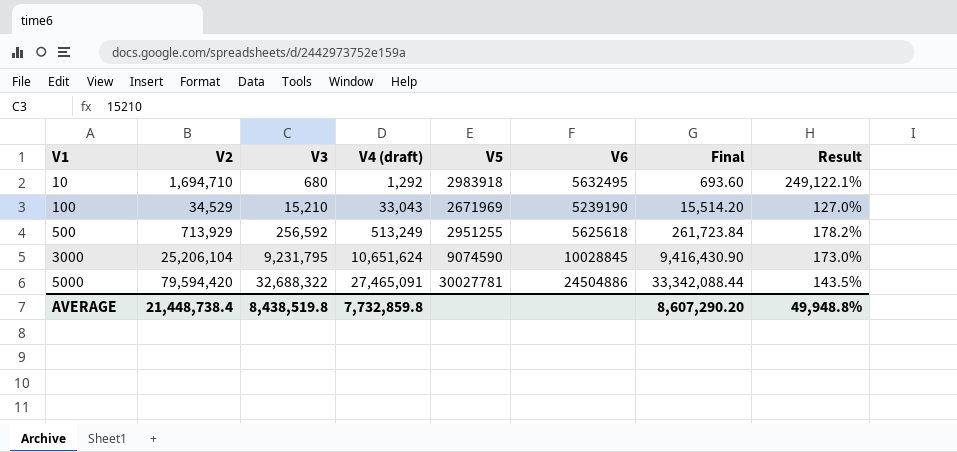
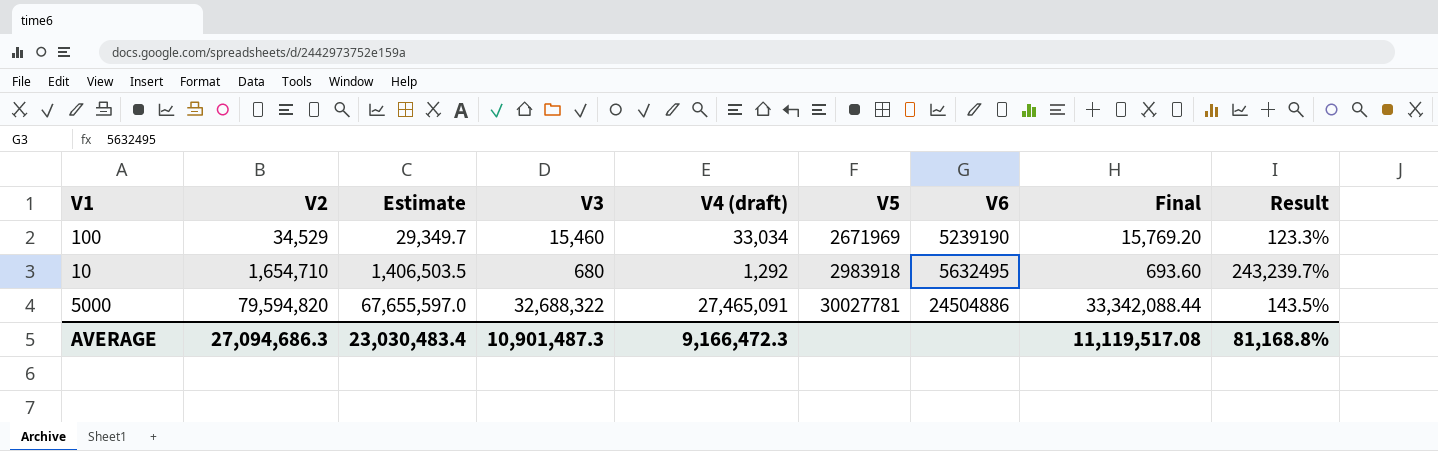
row order: V1 ascending -> V2 ascending
column Estimate | formula: none -> [V2] * 0.85
row 500: 713,929 | 256,592 | 513,249 | 2951255 | 5625618 | 261,723.84 | 178.2% -> none
row 3000: 25,206,104 | 9,231,795 | 10,651,624 | 9074590 | 10028845 | 9,416,430.90 | 173.0% -> none
100 | V3: 15,210 -> 15,460
100 | V4 (draft): 33,043 -> 33,034
100 | Final: 15,514.20 -> 15,769.20
100 | Result: 127.0% -> 123.3%
10 | V2: 1,694,710 -> 1,654,710
10 | Result: 249,122.1% -> 243,239.7%
5000 | V2: 79,594,420 -> 79,594,820
AVERAGE | V2: 21,448,738.4 -> 27,094,686.3
AVERAGE | V3: 8,438,519.8 -> 10,901,487.3
AVERAGE | V4 (draft): 7,732,859.8 -> 9,166,472.3
AVERAGE | Final: 8,607,290.20 -> 11,119,517.08
AVERAGE | Result: 49,948.8% -> 81,168.8%

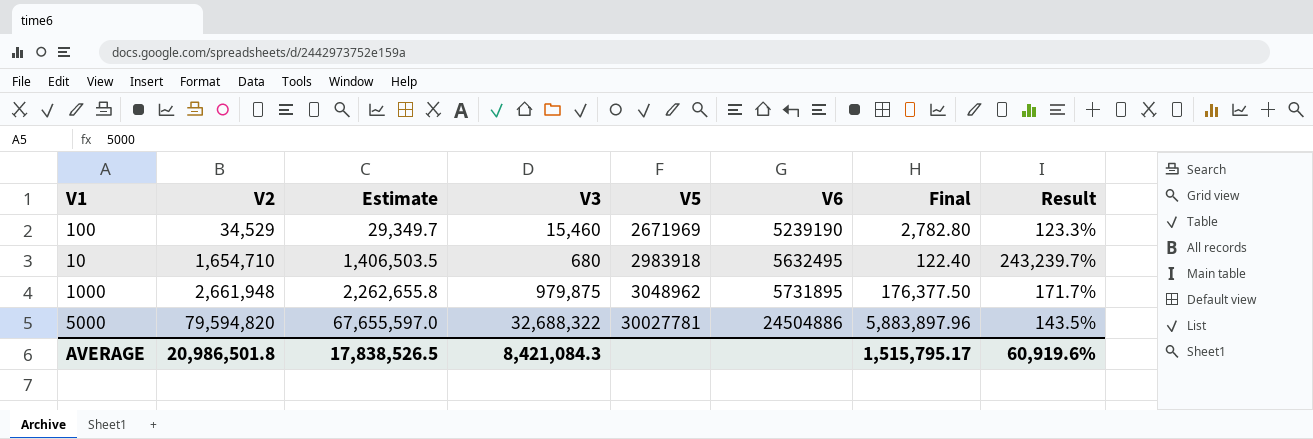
column V4 (draft) | position: 5 -> none
column Final | formula: [V3] * 1.02 -> [V3] * 0.18
row 1000: none -> 2,661,948 | 2,262,655.8 | 979,875 | 3048962 | 5731895 | 176,377.50 | 171.7%
AVERAGE | V2: 27,094,686.3 -> 20,986,501.8
AVERAGE | Estimate: 23,030,483.4 -> 17,838,526.5
AVERAGE | V3: 10,901,487.3 -> 8,421,084.3
AVERAGE | Final: 11,119,517.08 -> 1,515,795.17
AVERAGE | Result: 81,168.8% -> 60,919.6%

